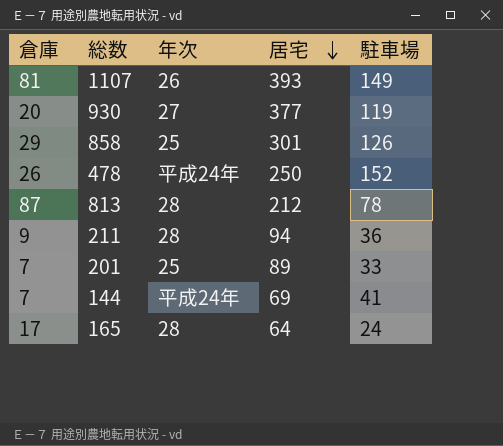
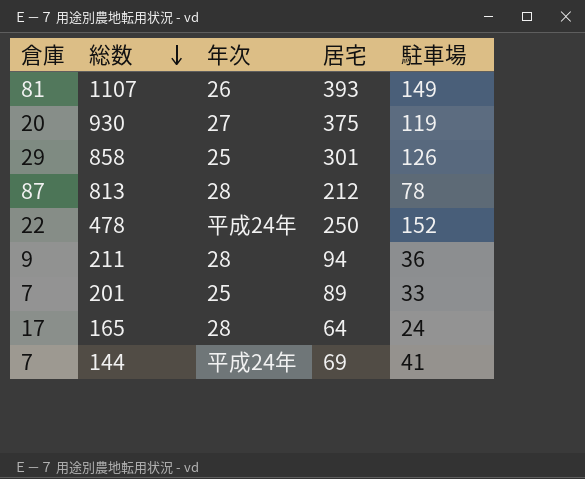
row order: 居宅 descending -> 総数 descending
930 | 居宅: 377 -> 375
478 | 倉庫: 26 -> 22

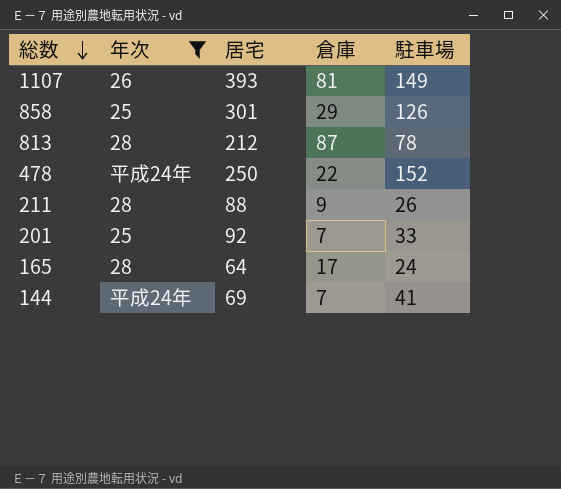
filter: none -> 年次 != 27
column 倉庫 | position: 1 -> 4
211 | 居宅: 94 -> 88
211 | 駐車場: 36 -> 26
201 | 居宅: 89 -> 92

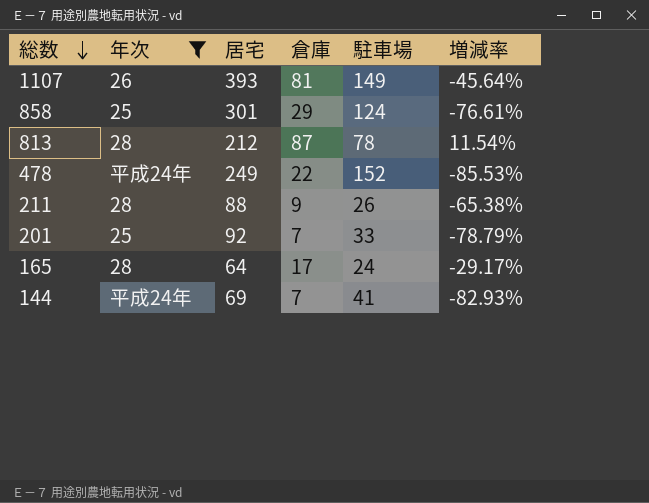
column 増減率 | formula: none -> ([倉庫] - [駐車場]) / [駐車場]
858 | 駐車場: 126 -> 124
478 | 居宅: 250 -> 249

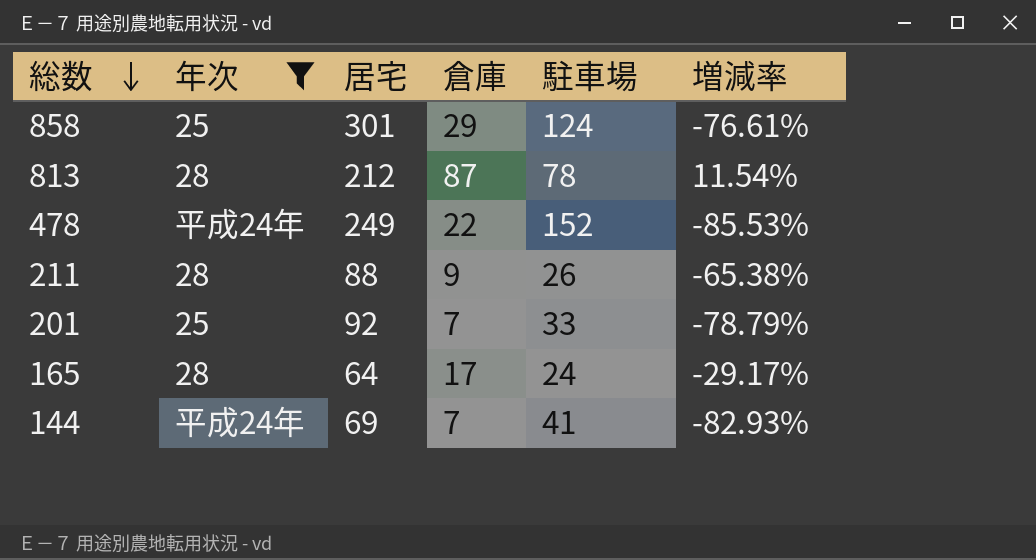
row 1107: 26 | 393 | 81 | 149 | -45.64% -> none

